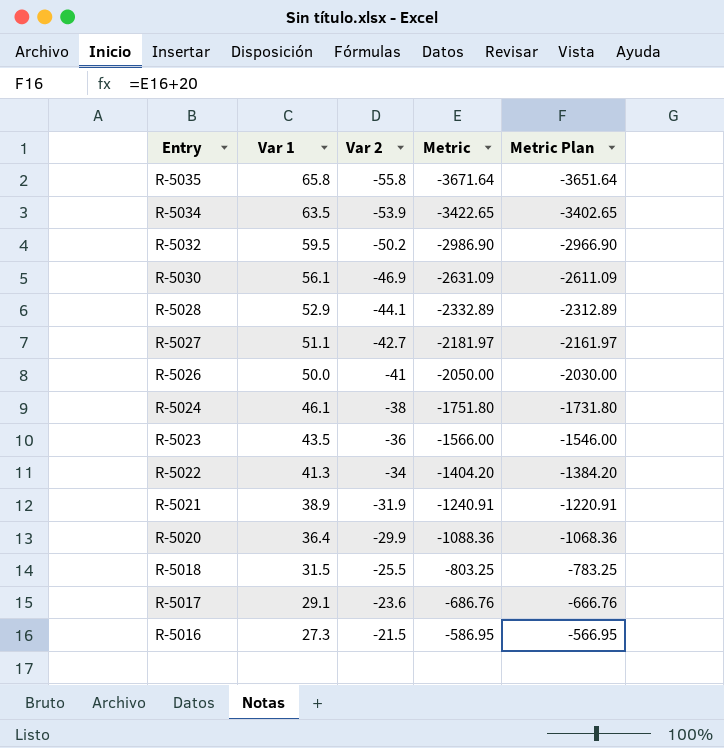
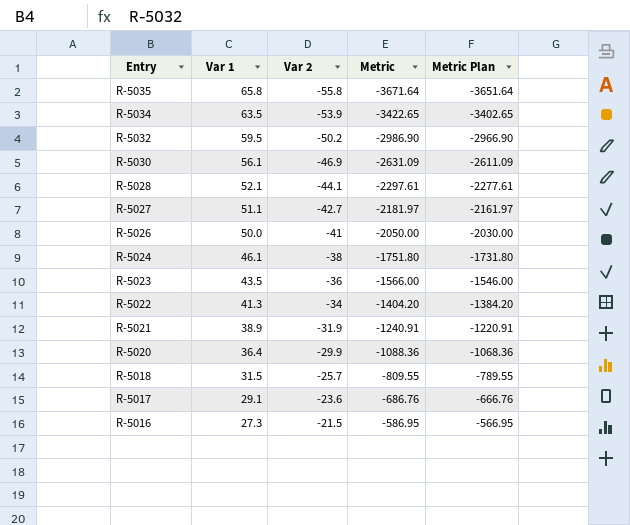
R-5028 | Var 1: 52.9 -> 52.1
R-5028 | Metric: -2332.89 -> -2297.61
R-5028 | Metric Plan: -2312.89 -> -2277.61
R-5018 | Var 2: -25.5 -> -25.7
R-5018 | Metric: -803.25 -> -809.55
R-5018 | Metric Plan: -783.25 -> -789.55

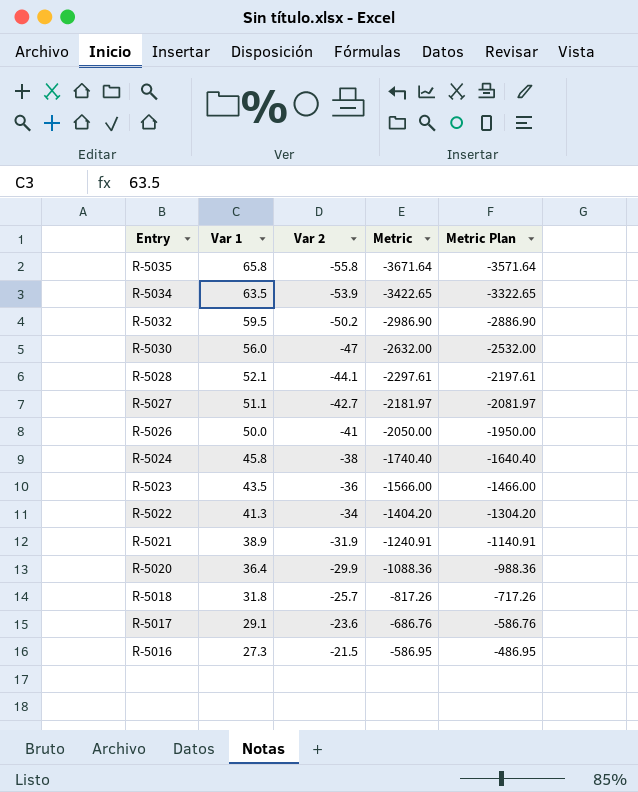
column Metric Plan | formula: [Metric] + 20 -> [Metric] + 100
R-5030 | Var 1: 56.1 -> 56.0
R-5030 | Var 2: -46.9 -> -47
R-5030 | Metric: -2631.09 -> -2632.00
R-5024 | Var 1: 46.1 -> 45.8
R-5024 | Metric: -1751.80 -> -1740.40
R-5018 | Var 1: 31.5 -> 31.8
R-5018 | Metric: -809.55 -> -817.26

